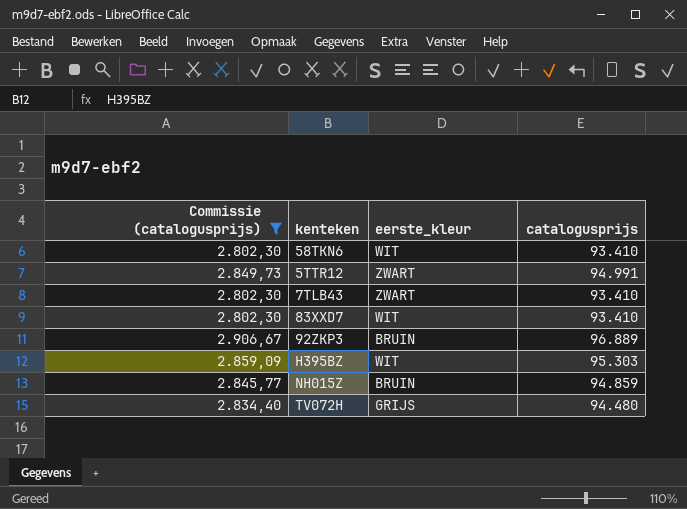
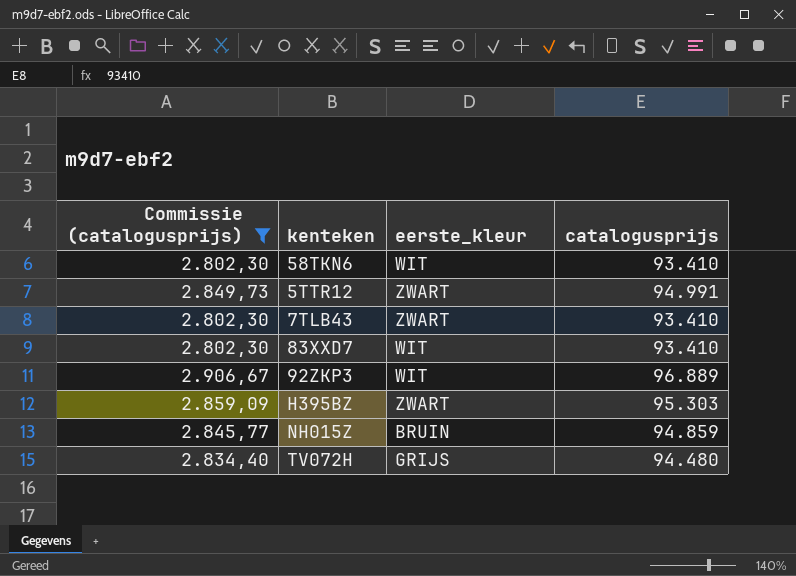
92ZKP3 | eerste_kleur: BRUIN -> WIT
H395BZ | eerste_kleur: WIT -> ZWART

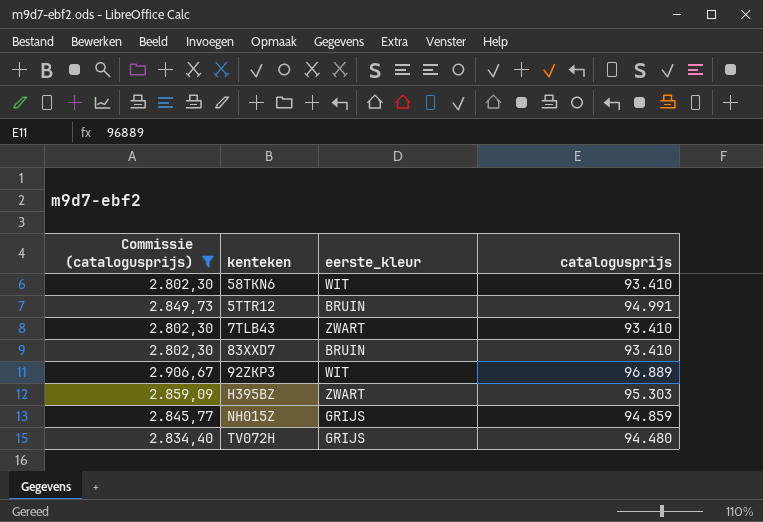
5TTR12 | eerste_kleur: ZWART -> BRUIN
83XXD7 | eerste_kleur: WIT -> BRUIN
NH015Z | eerste_kleur: BRUIN -> GRIJS

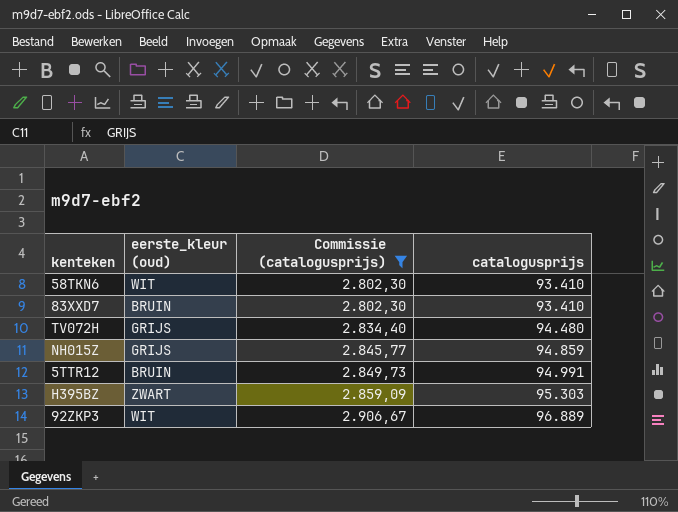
row order: none -> Commissie (catalogusprijs) ascending
column name: eerste_kleur -> eerste_kleur (oud)
column Commissie (catalogusprijs) | position: 1 -> 3
row 7TLB43: 2.802,30 | ZWART | 93.410 -> none

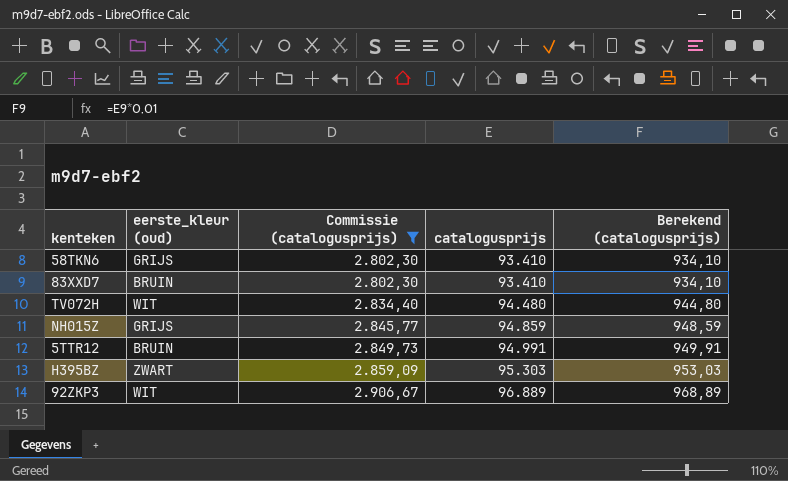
column Berekend (catalogusprijs) | formula: none -> [catalogusprijs] * 0,01
58TKN6 | eerste_kleur (oud): WIT -> GRIJS
TV072H | eerste_kleur (oud): GRIJS -> WIT

